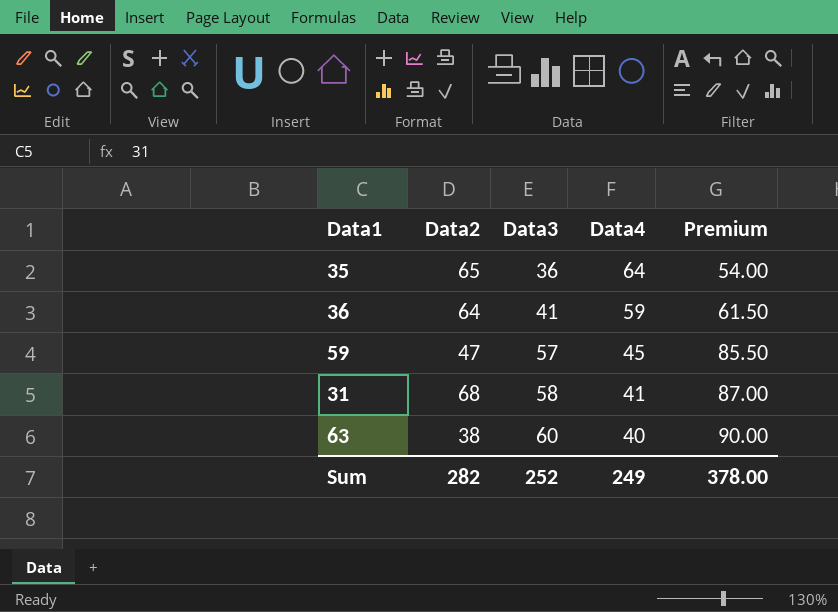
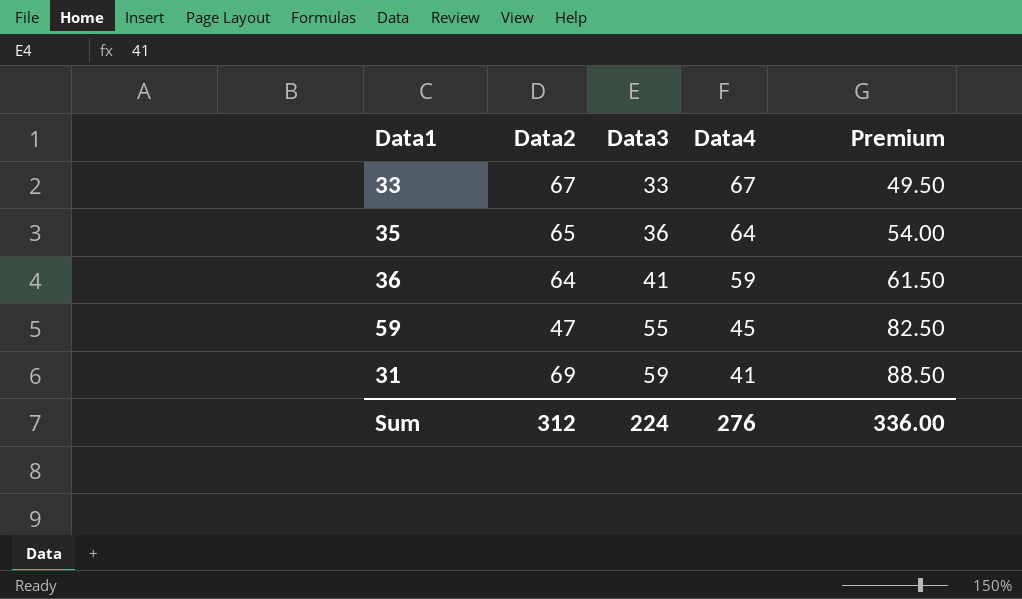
row 63: 38 | 60 | 40 | 90.00 -> none
row 33: none -> 67 | 33 | 67 | 49.50
59 | Data3: 57 -> 55
59 | Premium: 85.50 -> 82.50
31 | Data2: 68 -> 69
31 | Data3: 58 -> 59
31 | Premium: 87.00 -> 88.50
Sum | Data2: 282 -> 312
Sum | Data3: 252 -> 224
Sum | Data4: 249 -> 276
Sum | Premium: 378.00 -> 336.00

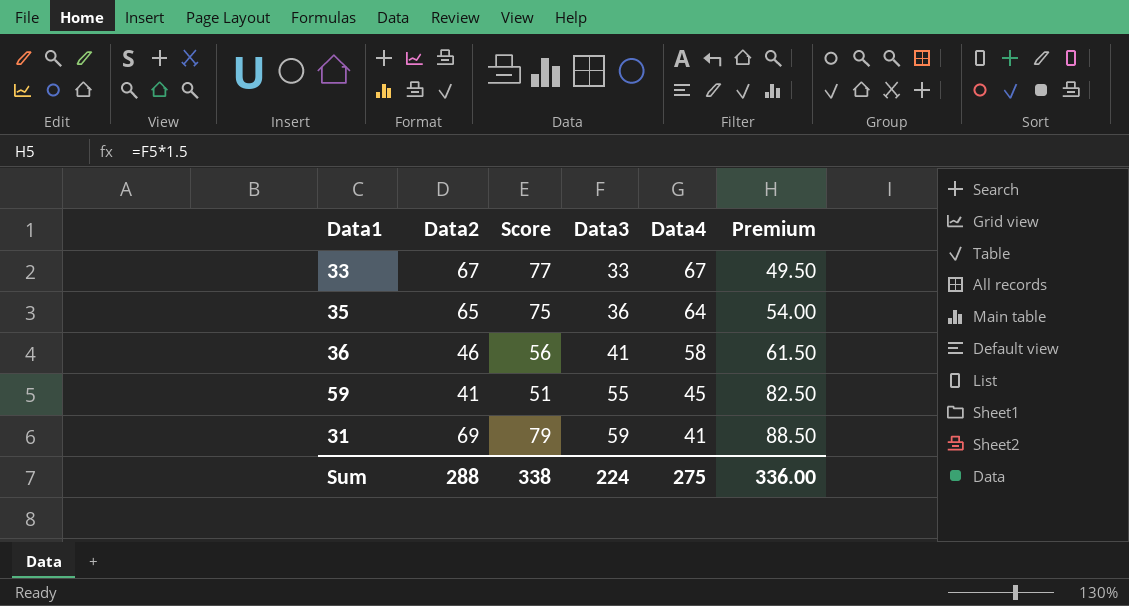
column Score | formula: none -> [Data2] + 10
36 | Data2: 64 -> 46
36 | Data4: 59 -> 58
59 | Data2: 47 -> 41
Sum | Data2: 312 -> 288
Sum | Data4: 276 -> 275

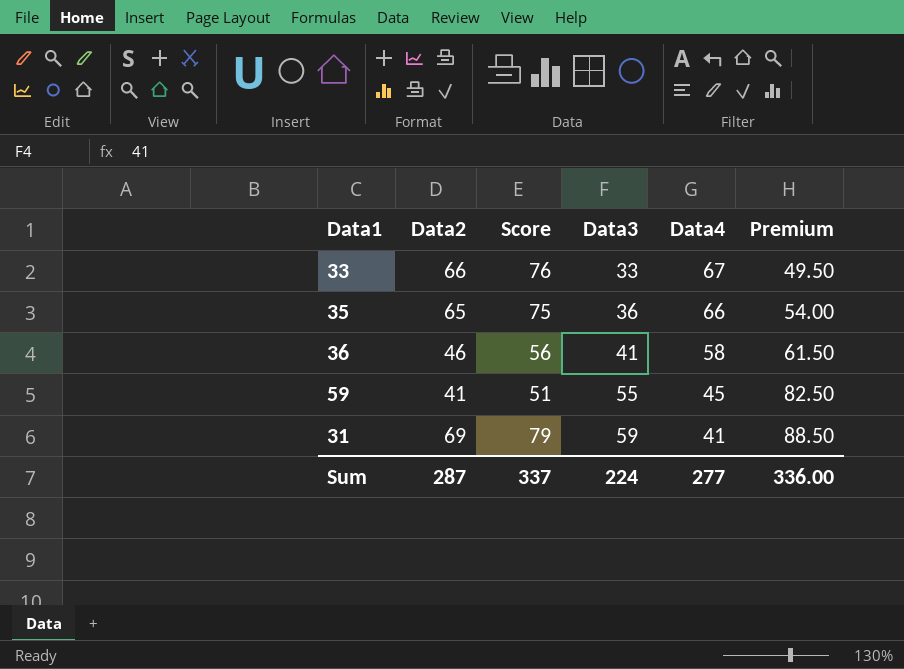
33 | Data2: 67 -> 66
33 | Score: 77 -> 76
35 | Data4: 64 -> 66
Sum | Data2: 288 -> 287
Sum | Score: 338 -> 337
Sum | Data4: 275 -> 277

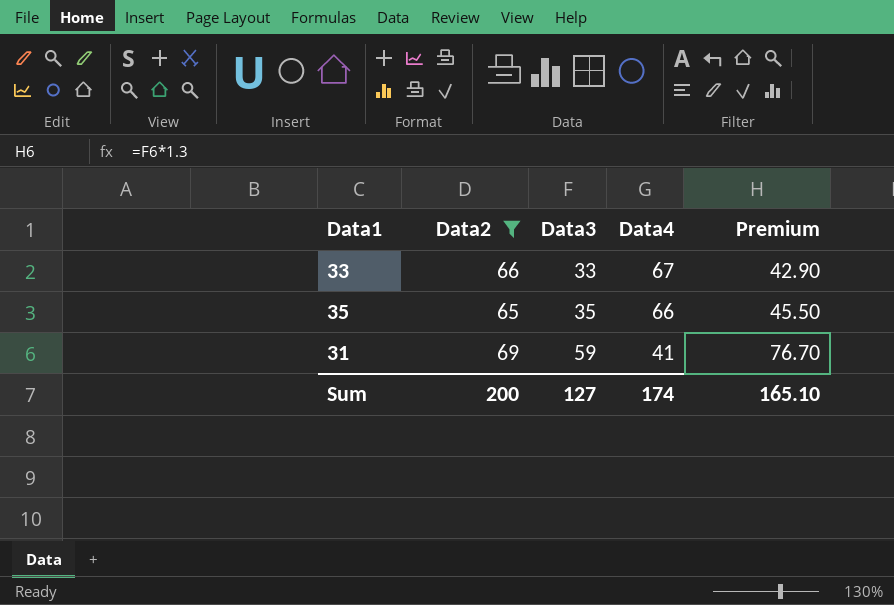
filter: none -> Data2 >= 65
column Score | formula: [Data2] + 10 -> none
column Premium | formula: [Data3] * 1.5 -> [Data3] * 1.3
35 | Data3: 36 -> 35
Sum | Data2: 287 -> 200
Sum | Data3: 224 -> 127
Sum | Data4: 277 -> 174
Sum | Premium: 336.00 -> 165.10

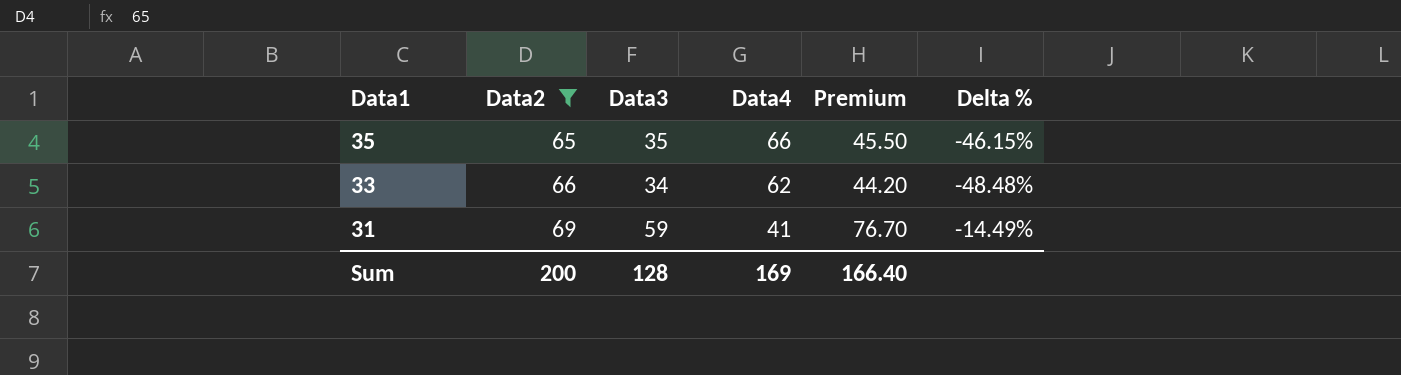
row order: Data3 ascending -> Data1 descending
column Delta % | formula: none -> ([Data3] - [Data2]) / [Data2]
33 | Data3: 33 -> 34
33 | Data4: 67 -> 62
33 | Premium: 42.90 -> 44.20
Sum | Data3: 127 -> 128
Sum | Data4: 174 -> 169
Sum | Premium: 165.10 -> 166.40

